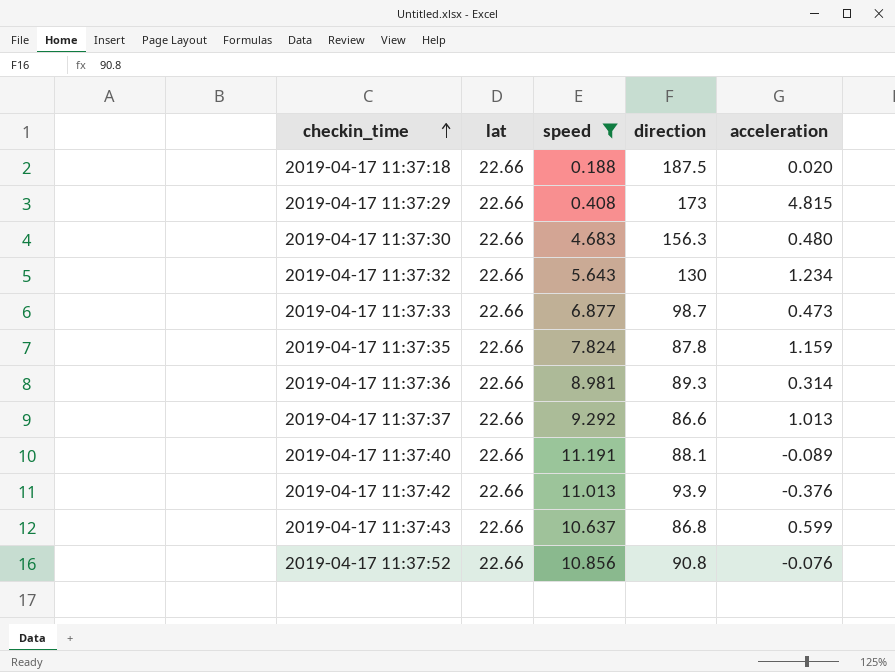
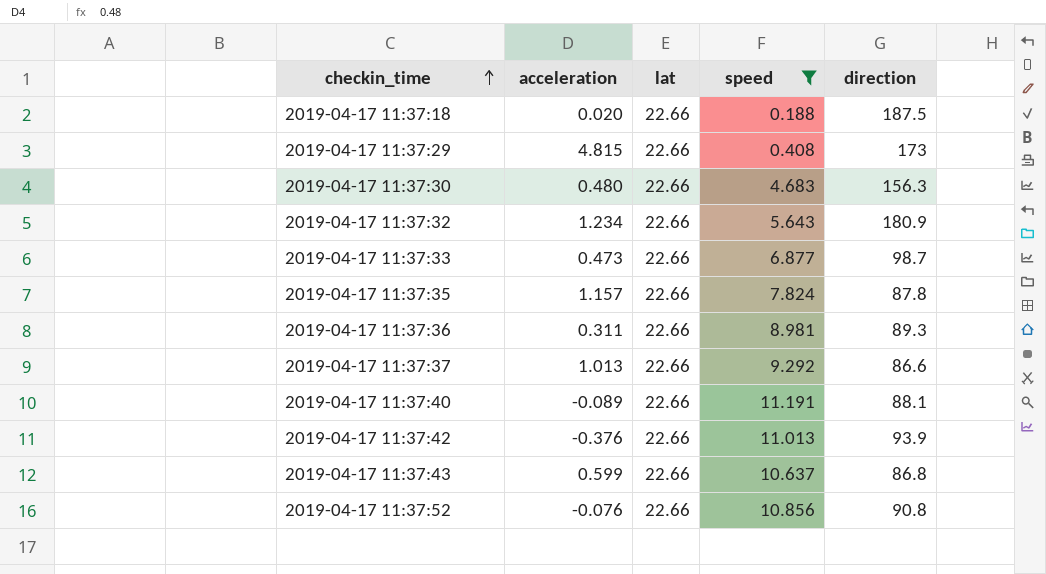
column acceleration | position: 5 -> 2
2019-04-17 11:37:32 | direction: 130 -> 180.9
2019-04-17 11:37:35 | acceleration: 1.159 -> 1.157
2019-04-17 11:37:36 | acceleration: 0.314 -> 0.311

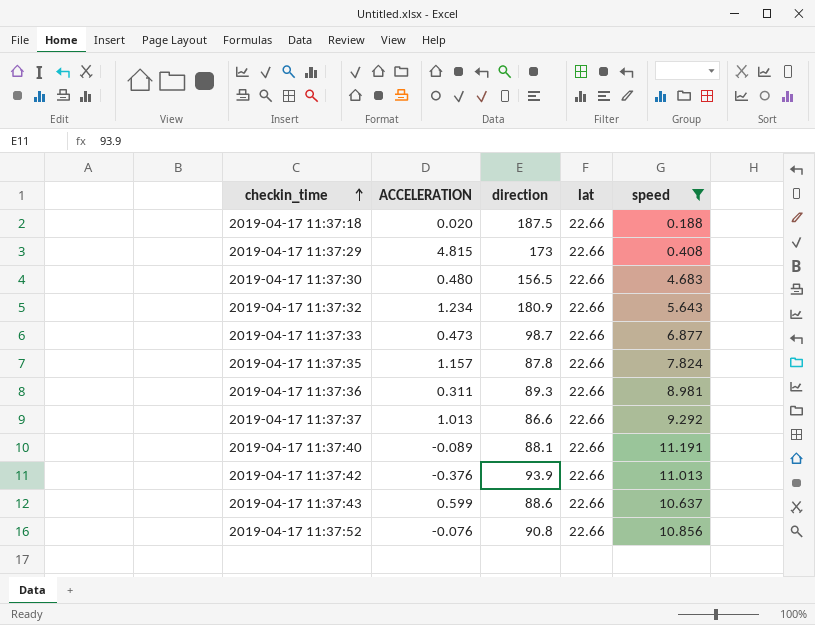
column name: acceleration -> ACCELERATION
column direction | position: 5 -> 3
2019-04-17 11:37:30 | direction: 156.3 -> 156.5
2019-04-17 11:37:43 | direction: 86.8 -> 88.6

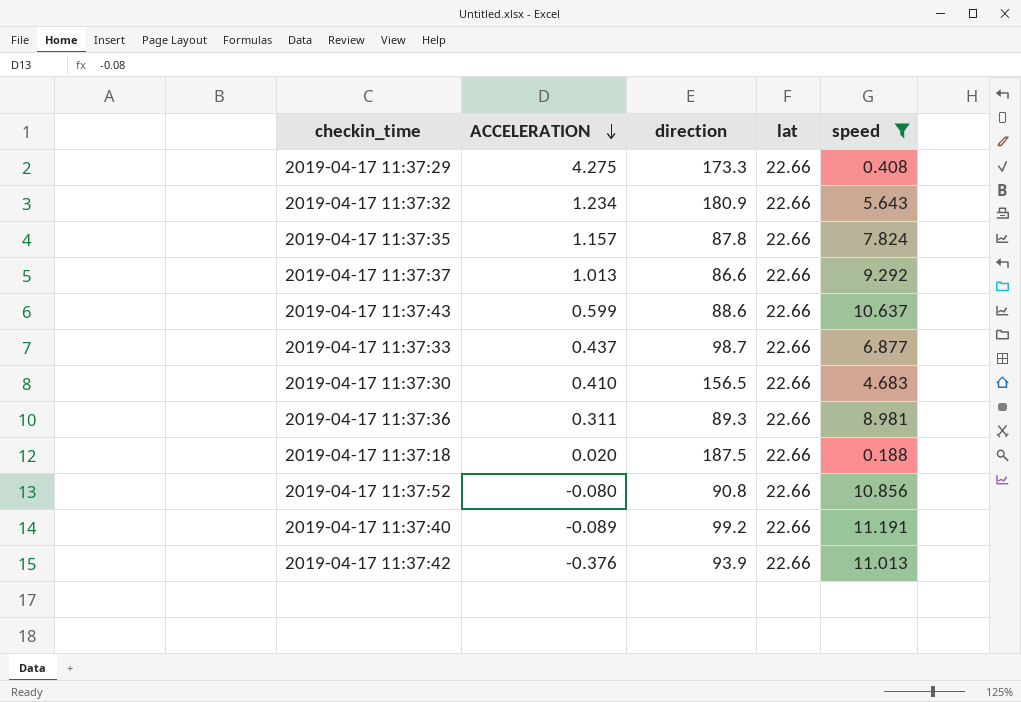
row order: checkin_time ascending -> ACCELERATION descending
2019-04-17 11:37:29 | ACCELERATION: 4.815 -> 4.275
2019-04-17 11:37:29 | direction: 173 -> 173.3
2019-04-17 11:37:33 | ACCELERATION: 0.473 -> 0.437
2019-04-17 11:37:30 | ACCELERATION: 0.480 -> 0.410
2019-04-17 11:37:52 | ACCELERATION: -0.076 -> -0.080
2019-04-17 11:37:40 | direction: 88.1 -> 99.2

